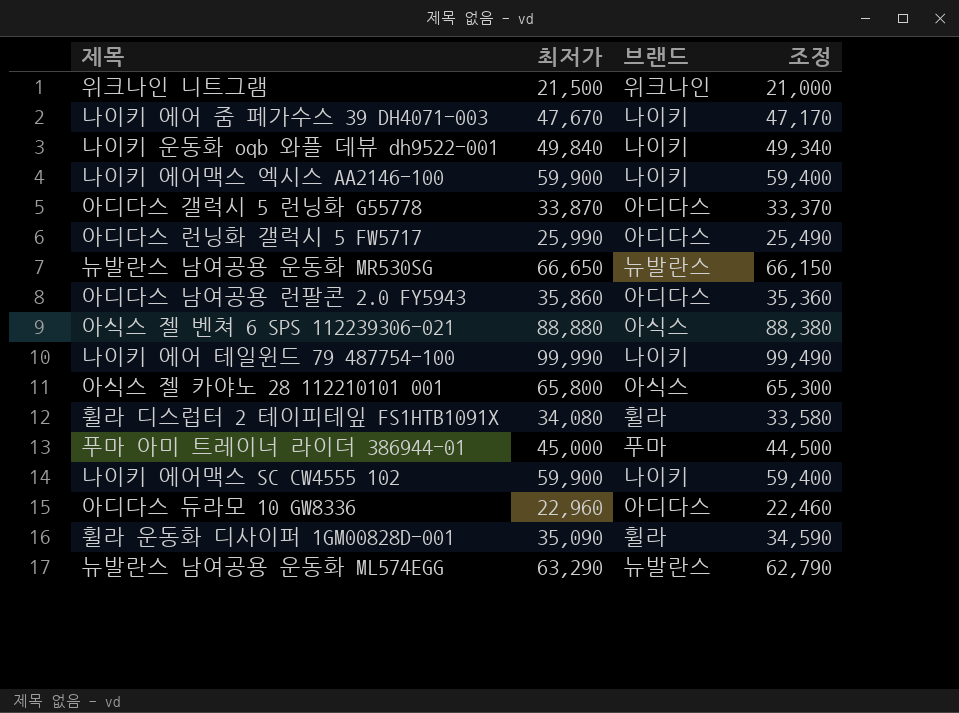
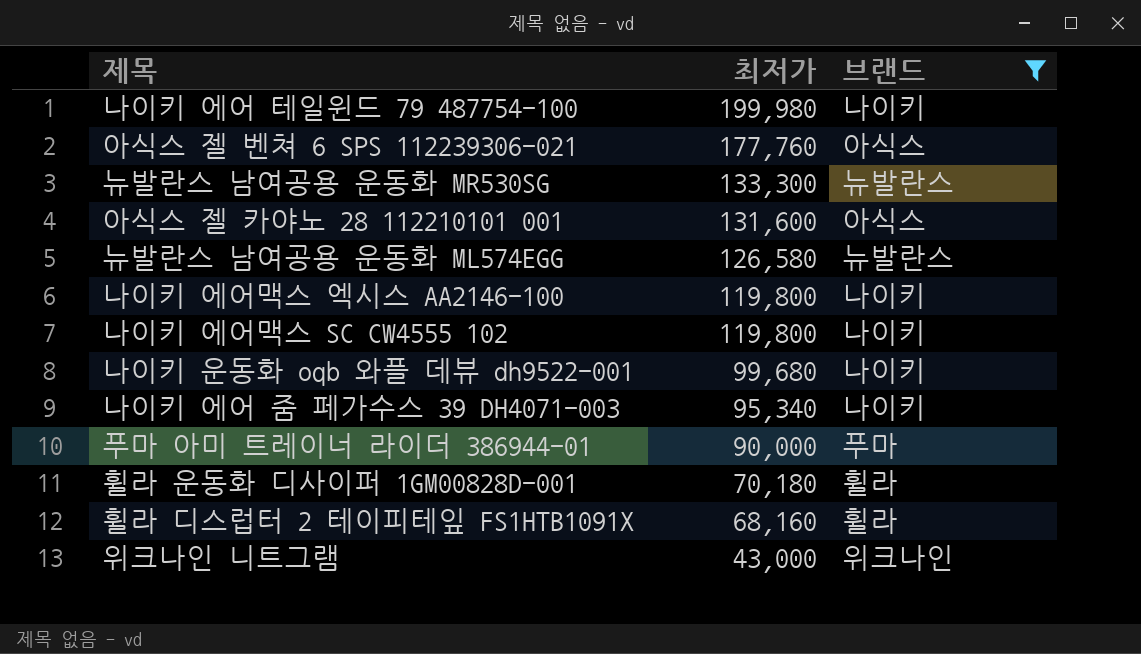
filter: none -> 브랜드 != 아디다스
row order: none -> 최저가 descending
column 조정 | formula: [최저가] - 500 -> none
나이키 에어 테일윈드 79 487754-100 | 최저가: 99,990 -> 199,980
아식스 젤 벤쳐 6 SPS 112239306-021 | 최저가: 88,880 -> 177,760
뉴발란스 남여공용 운동화 MR530SG | 최저가: 66,650 -> 133,300
아식스 젤 카야노 28 112210101 001 | 최저가: 65,800 -> 131,600
뉴발란스 남여공용 운동화 ML574EGG | 최저가: 63,290 -> 126,580
나이키 에어맥스 엑시스 AA2146-100 | 최저가: 59,900 -> 119,800
나이키 에어맥스 SC CW4555 102 | 최저가: 59,900 -> 119,800
나이키 운동화 oqb 와플 데뷰 dh9522-001 | 최저가: 49,840 -> 99,680
나이키 에어 줌 페가수스 39 DH4071-003 | 최저가: 47,670 -> 95,340
푸마 아미 트레이너 라이더 386944-01 | 최저가: 45,000 -> 90,000
휠라 운동화 디사이퍼 1GM00828D-001 | 최저가: 35,090 -> 70,180
휠라 디스럽터 2 테이피테잎 FS1HTB1091X | 최저가: 34,080 -> 68,160
위크나인 니트그램 | 최저가: 21,500 -> 43,000

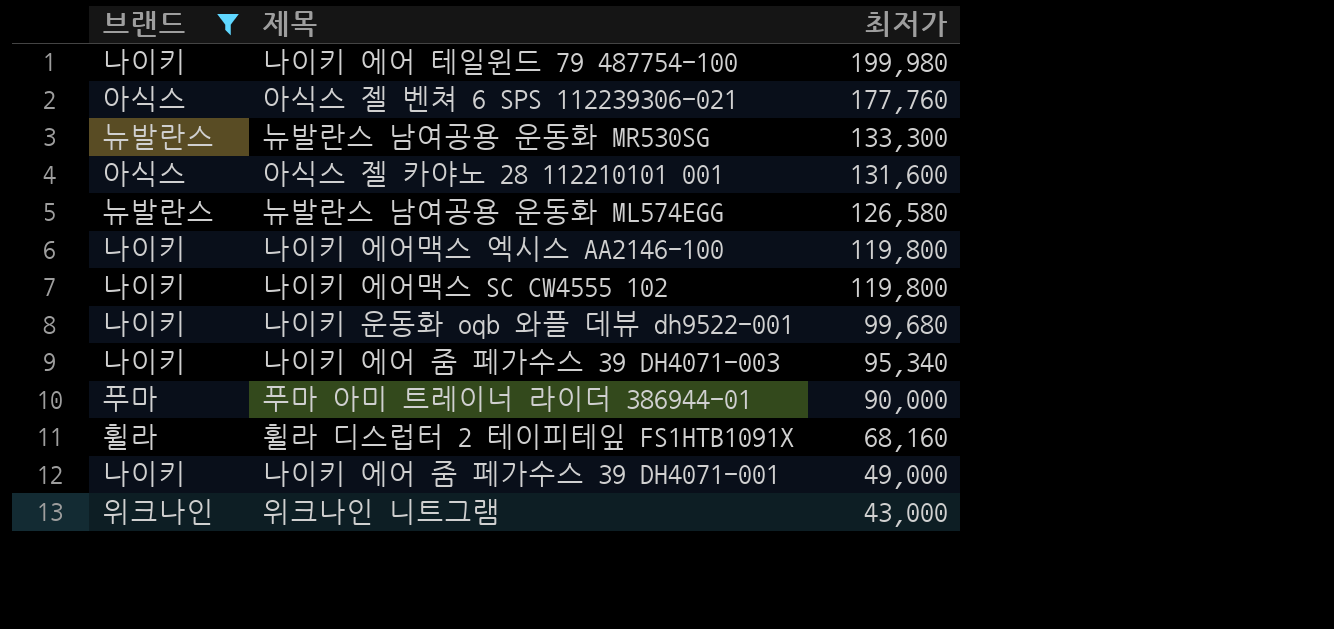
column 브랜드 | position: 3 -> 1
row 휠라 운동화 디사이퍼 1GM00828D-001: 70,180 | 휠라 -> none
row 나이키 에어 줌 페가수스 39 DH4071-001: none -> 나이키 | 49,000

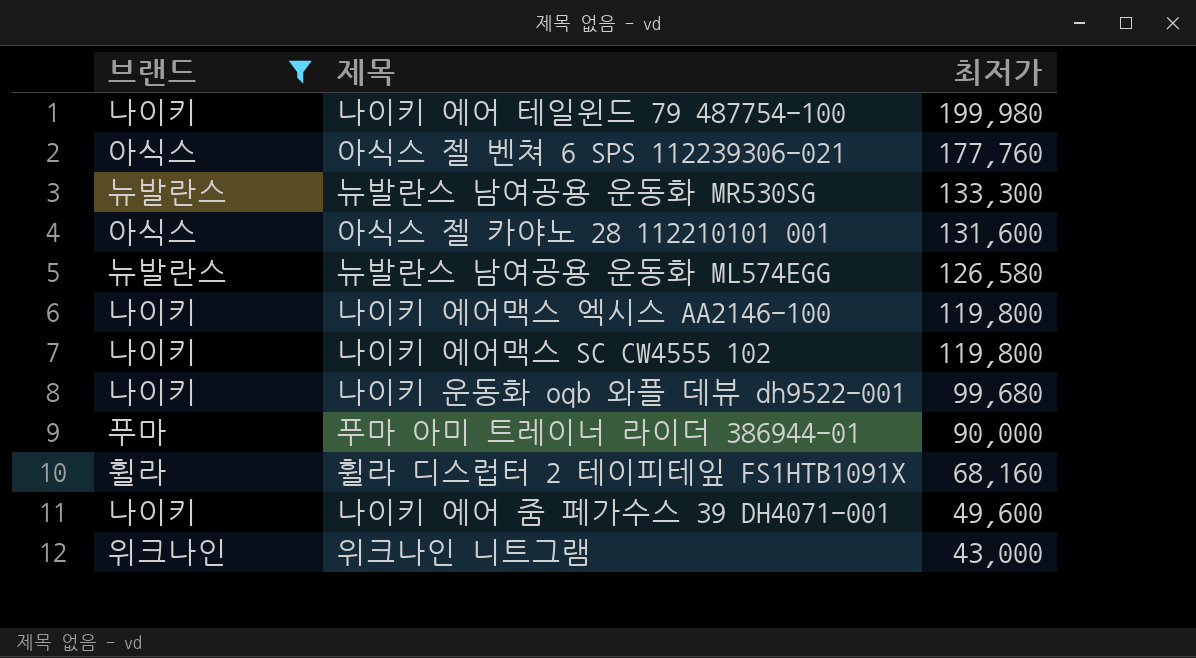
row 나이키 에어 줌 페가수스 39 DH4071-003: 나이키 | 95,340 -> none
나이키 에어 줌 페가수스 39 DH4071-001 | 최저가: 49,000 -> 49,600

